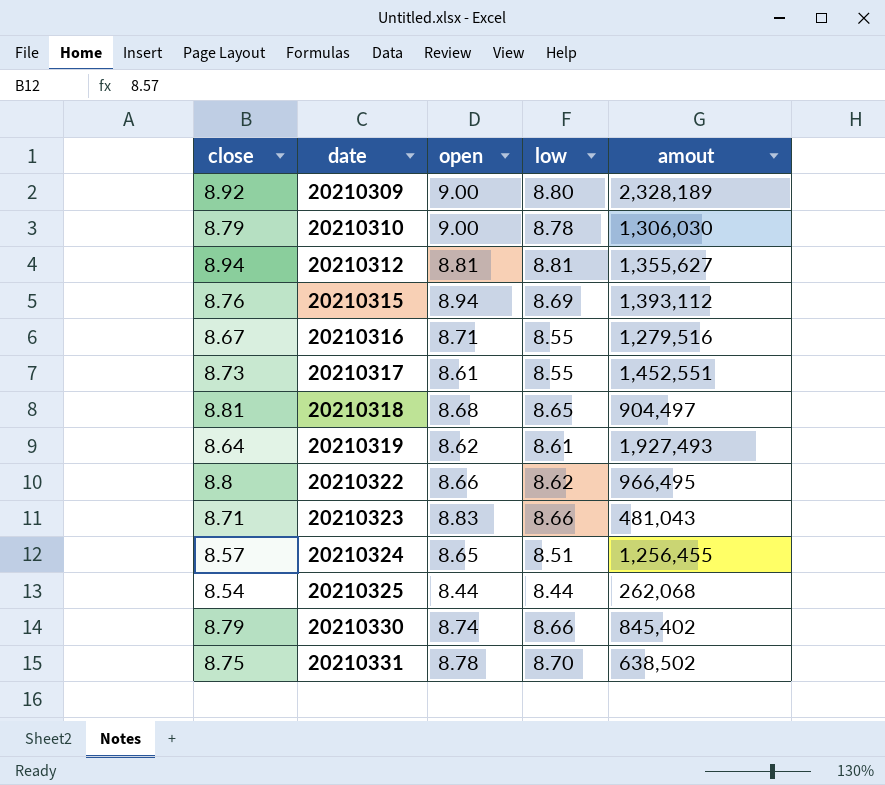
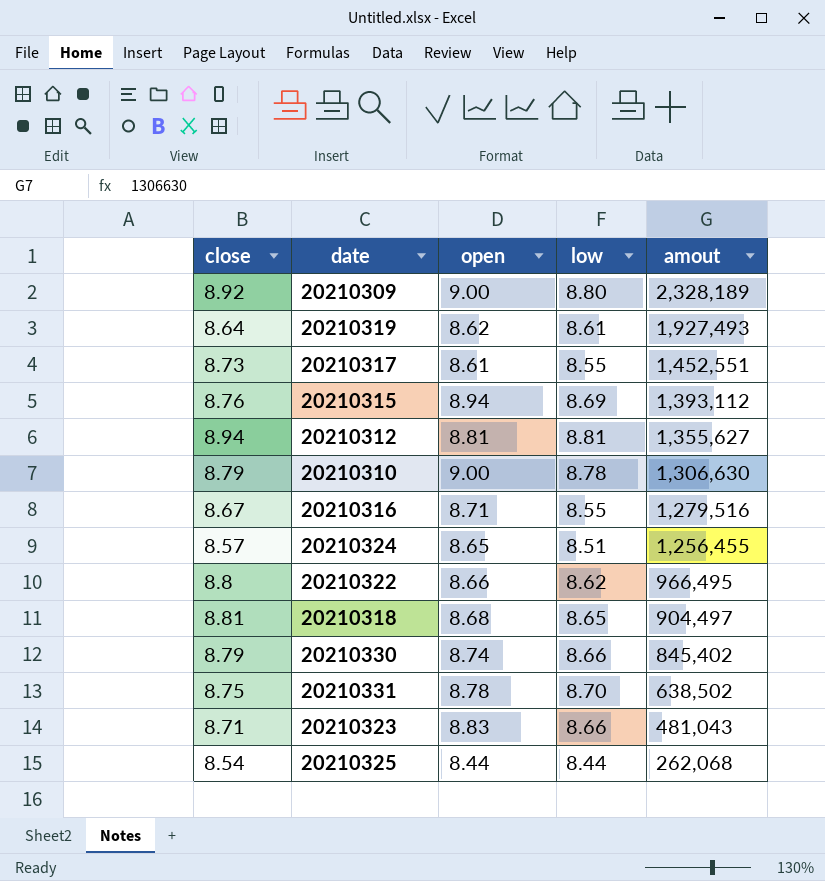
row order: date ascending -> amout descending
20210310 | amout: 1,306,030 -> 1,306,630

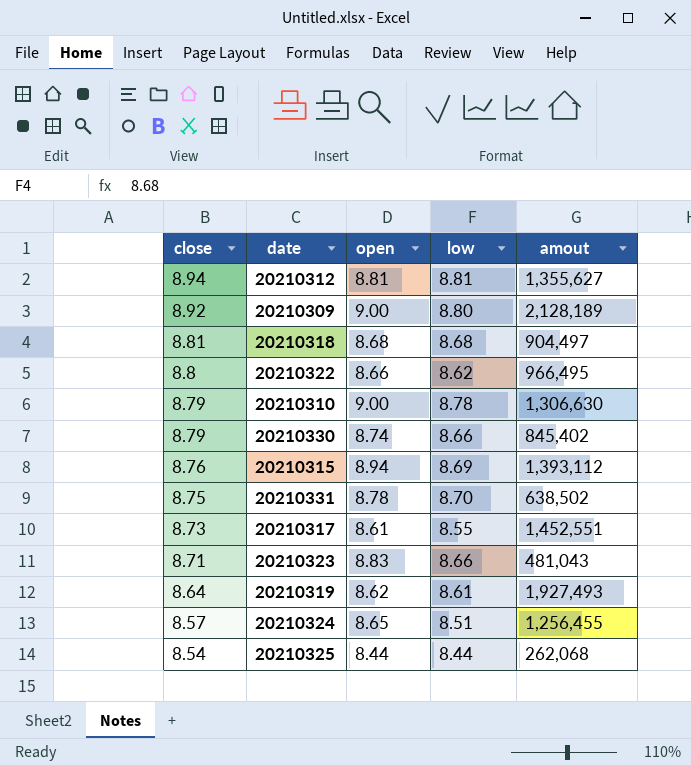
row order: amout descending -> close descending
row 20210316: 8.67 | 8.71 | 8.55 | 1,279,516 -> none
20210309 | amout: 2,328,189 -> 2,128,189
20210318 | low: 8.65 -> 8.68

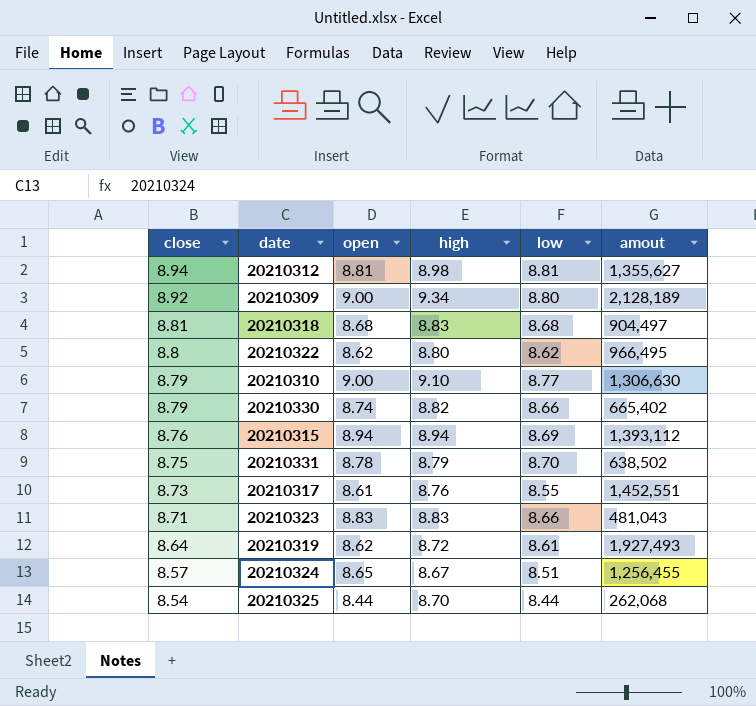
column high | position: none -> 4
20210322 | open: 8.66 -> 8.62
20210310 | low: 8.78 -> 8.77
20210330 | amout: 845,402 -> 665,402

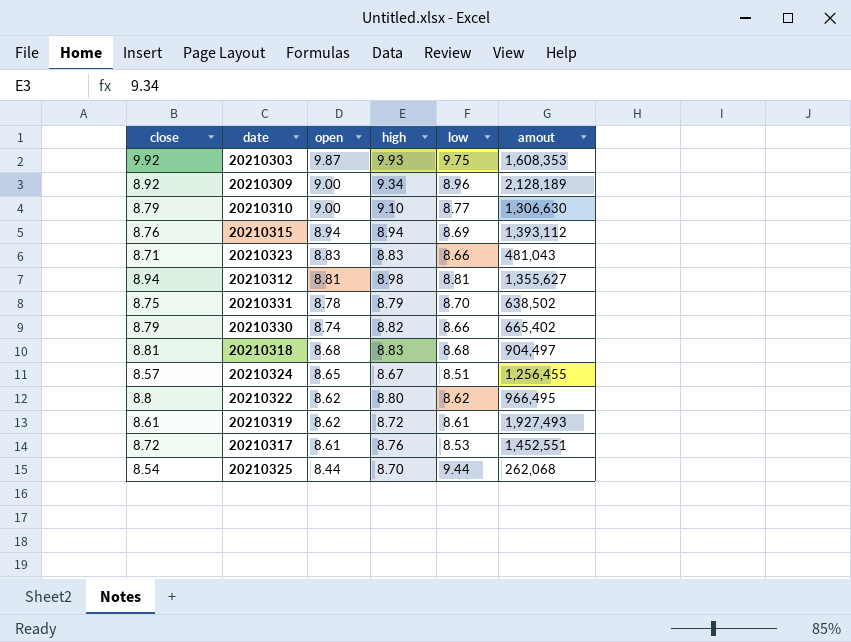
row order: close descending -> open descending
row 20210303: none -> 9.92 | 9.87 | 9.93 | 9.75 | 1,608,353
20210309 | low: 8.80 -> 8.96
20210319 | close: 8.64 -> 8.61
20210317 | close: 8.73 -> 8.72
20210317 | low: 8.55 -> 8.53
20210325 | low: 8.44 -> 9.44

